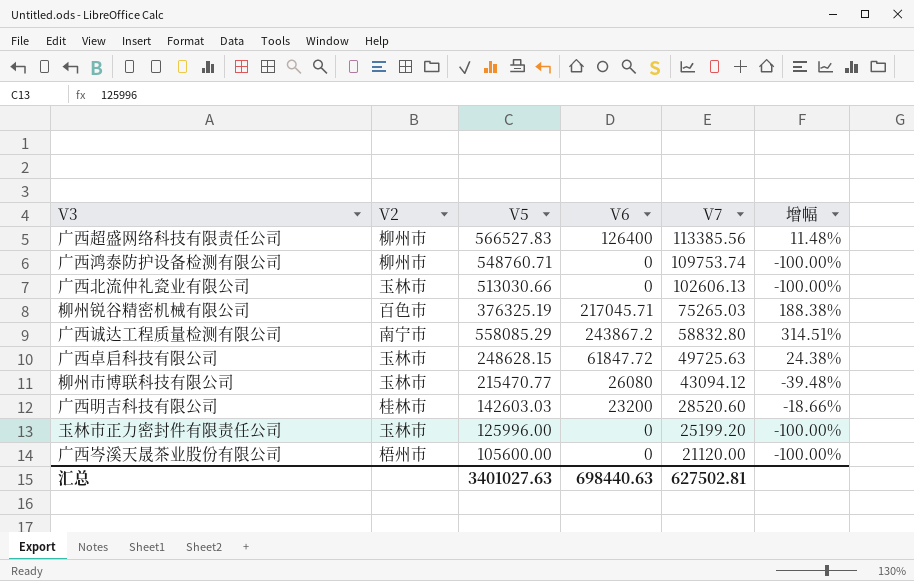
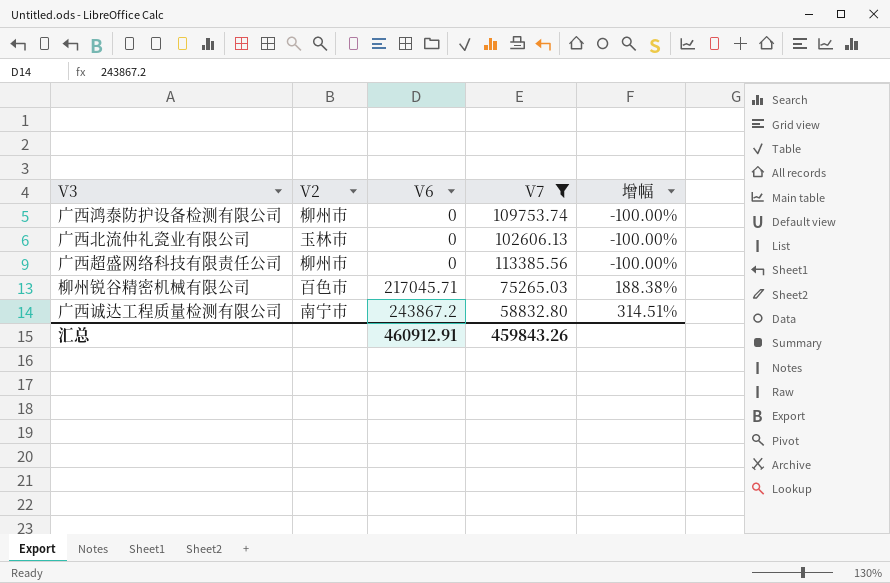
filter: none -> V7 >= 58832.80
row order: V7 descending -> V6 ascending
column V5 | position: 3 -> none
广西超盛网络科技有限责任公司 | V6: 126400 -> 0
广西超盛网络科技有限责任公司 | 增幅: 11.48% -> -100.00%
汇总 | V6: 698440.63 -> 460912.91
汇总 | V7: 627502.81 -> 459843.26

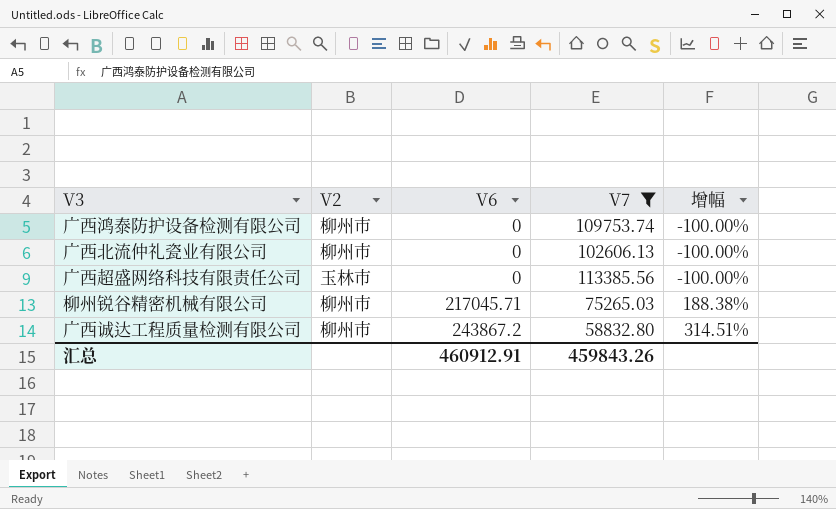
广西北流仲礼瓷业有限公司 | V2: 玉林市 -> 柳州市
广西超盛网络科技有限责任公司 | V2: 柳州市 -> 玉林市
柳州锐谷精密机械有限公司 | V2: 百色市 -> 柳州市
广西诚达工程质量检测有限公司 | V2: 南宁市 -> 柳州市

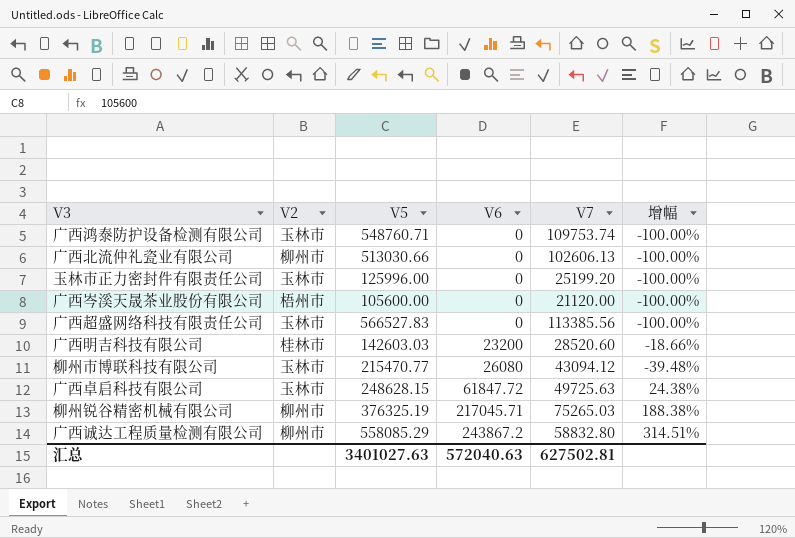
filter: V7 >= 58832.80 -> none
column V5 | position: none -> 3
广西鸿泰防护设备检测有限公司 | V2: 柳州市 -> 玉林市
汇总 | V6: 460912.91 -> 572040.63
汇总 | V7: 459843.26 -> 627502.81

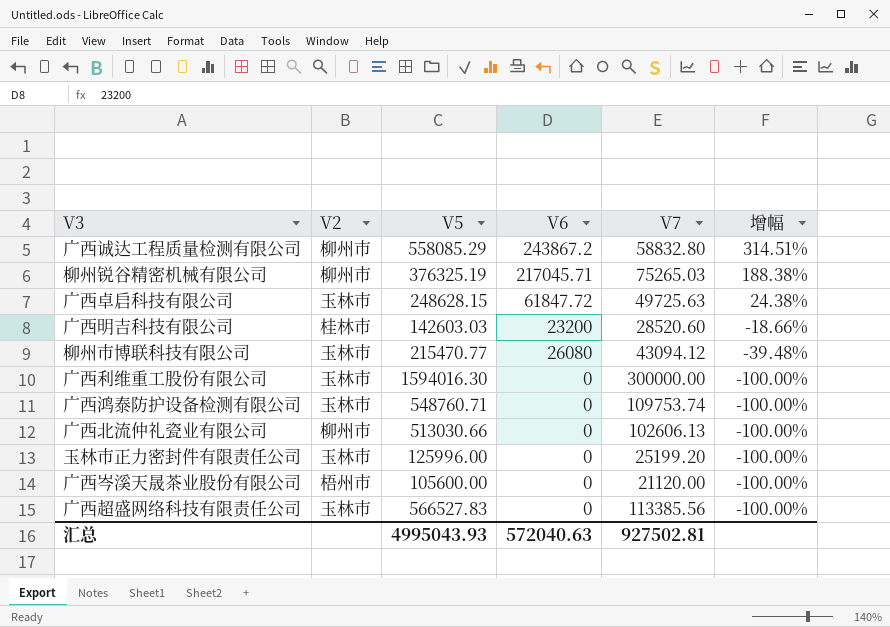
row order: V6 ascending -> 增幅 descending
row 广西利维重工股份有限公司: none -> 玉林市 | 1594016.30 | 0 | 300000.00 | -100.00%
汇总 | V5: 3401027.63 -> 4995043.93
汇总 | V7: 627502.81 -> 927502.81

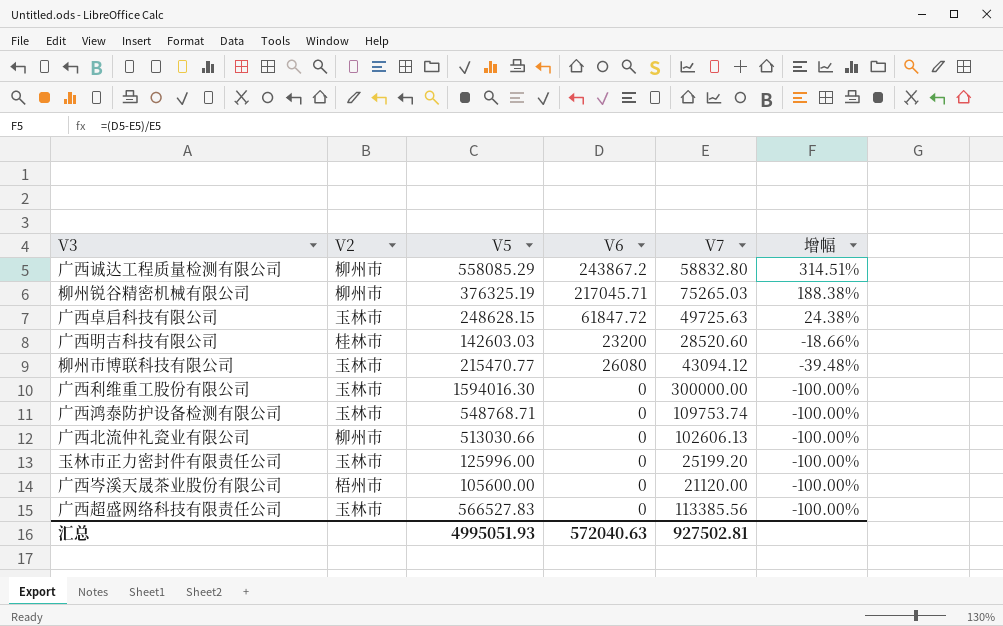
广西鸿泰防护设备检测有限公司 | V5: 548760.71 -> 548768.71
汇总 | V5: 4995043.93 -> 4995051.93

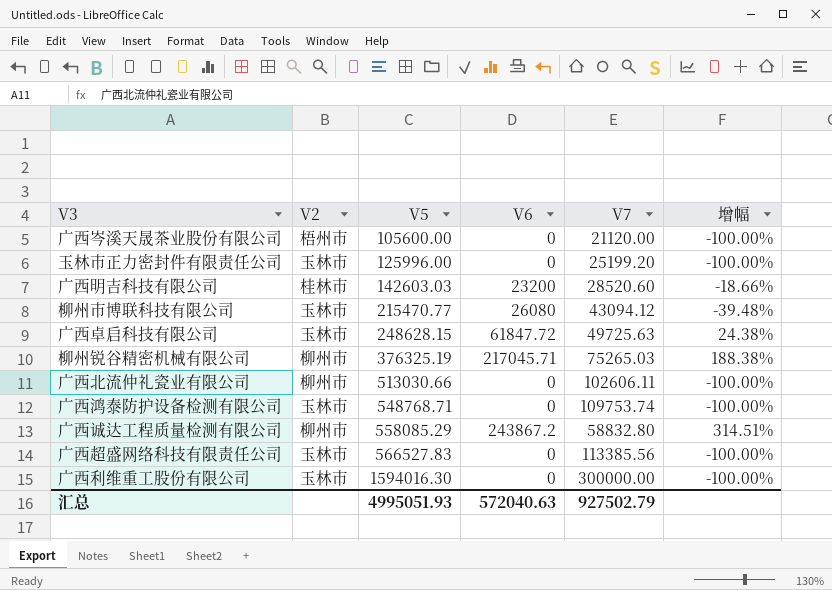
row order: 增幅 descending -> V5 ascending
广西北流仲礼瓷业有限公司 | V7: 102606.13 -> 102606.11
汇总 | V7: 927502.81 -> 927502.79

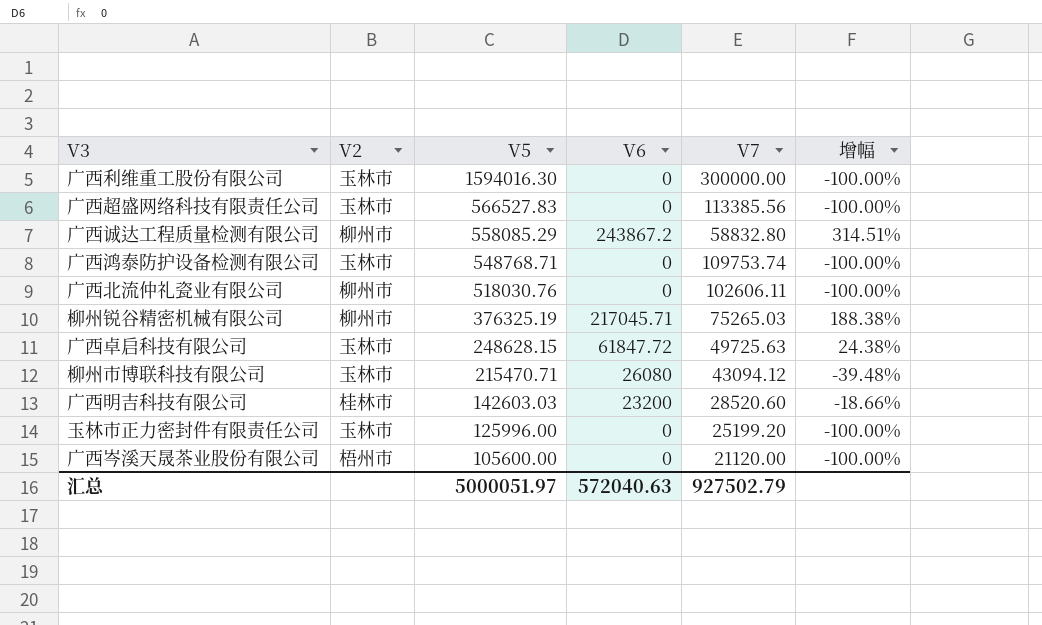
row order: V5 ascending -> V5 descending
广西北流仲礼瓷业有限公司 | V5: 513030.66 -> 518030.76
柳州市博联科技有限公司 | V5: 215470.77 -> 215470.71
汇总 | V5: 4995051.93 -> 5000051.97

